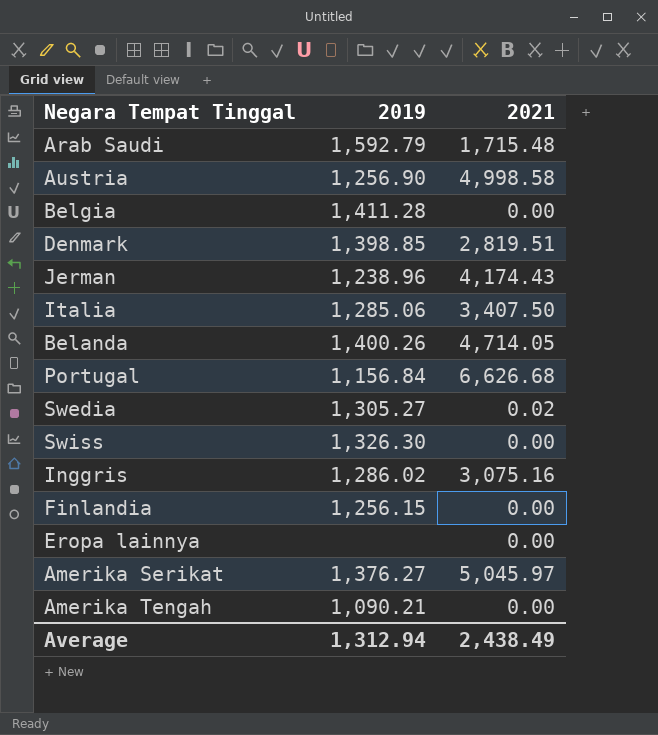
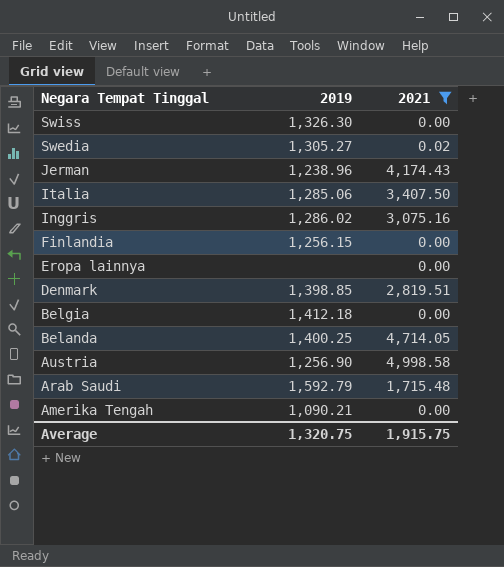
filter: none -> 2021 <= 4,998.58
row order: none -> Negara Tempat Tinggal descending
Belgia | 2019: 1,411.28 -> 1,412.18
Belanda | 2019: 1,400.26 -> 1,400.25
Average | 2019: 1,312.94 -> 1,320.75
Average | 2021: 2,438.49 -> 1,915.75

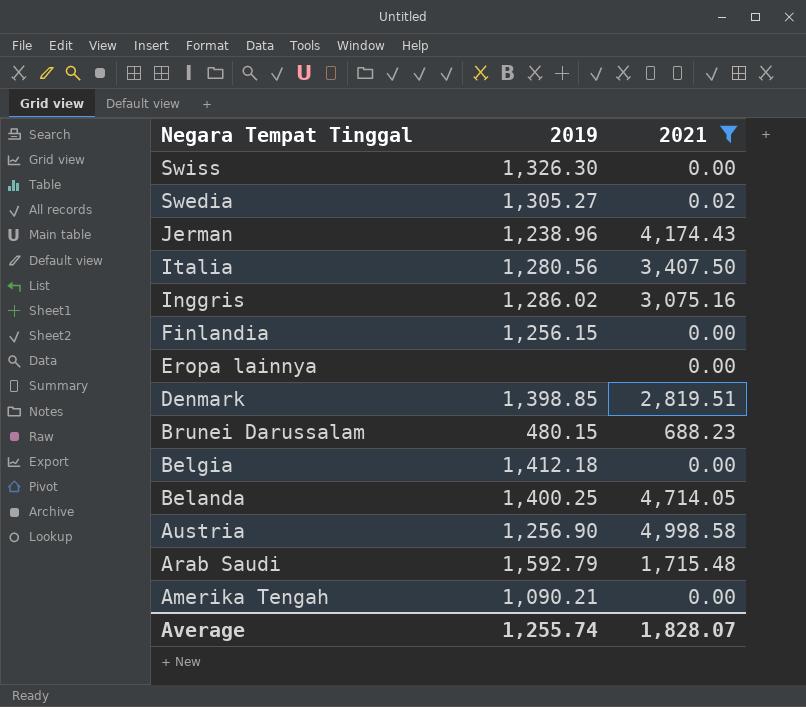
Italia | 2019: 1,285.06 -> 1,280.56
row Brunei Darussalam: none -> 480.15 | 688.23
Average | 2019: 1,320.75 -> 1,255.74
Average | 2021: 1,915.75 -> 1,828.07

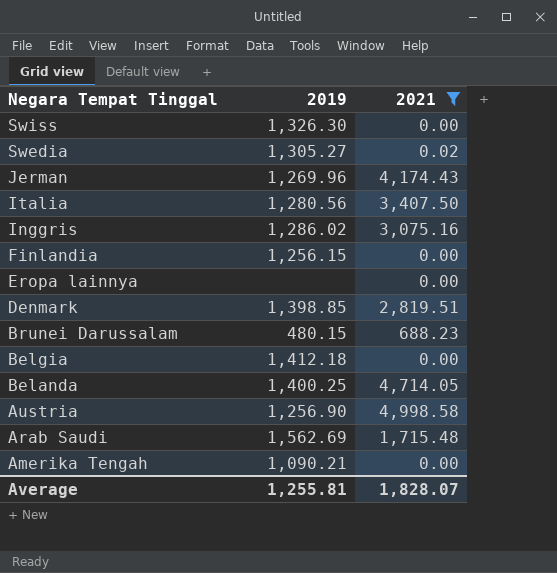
Jerman | 2019: 1,238.96 -> 1,269.96
Arab Saudi | 2019: 1,592.79 -> 1,562.69
Average | 2019: 1,255.74 -> 1,255.81

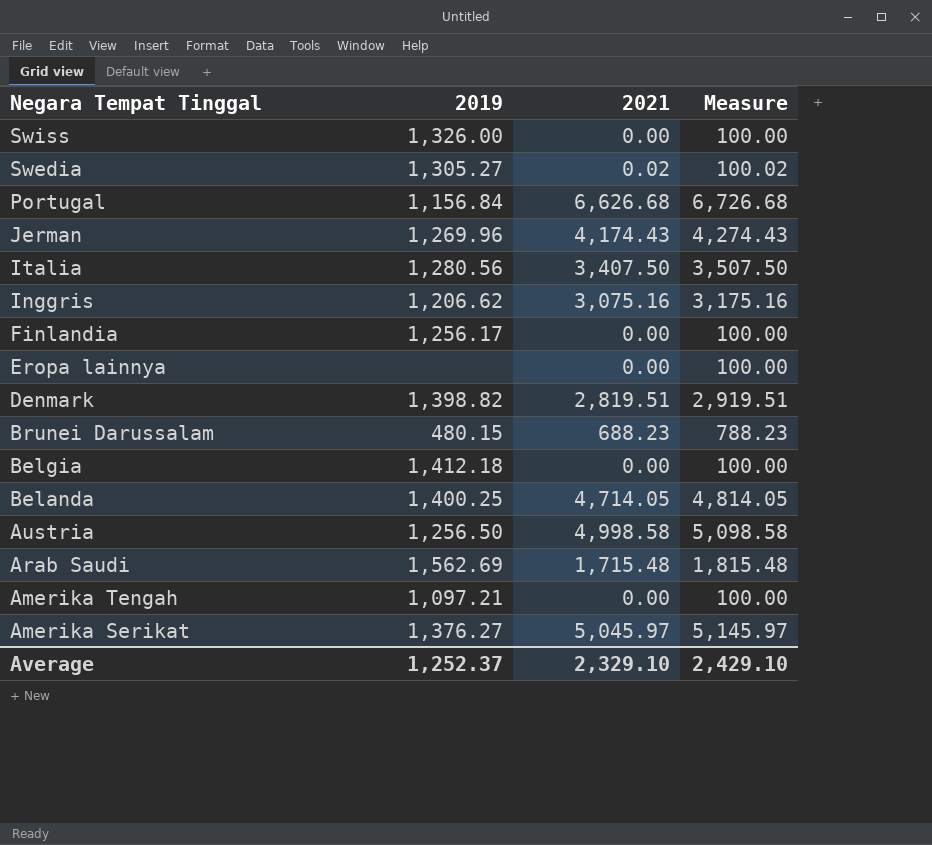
filter: 2021 <= 4,998.58 -> none
column Measure | formula: none -> [2021] + 100
Swiss | 2019: 1,326.30 -> 1,326.00
Inggris | 2019: 1,286.02 -> 1,206.62
Finlandia | 2019: 1,256.15 -> 1,256.17
Denmark | 2019: 1,398.85 -> 1,398.82
Austria | 2019: 1,256.90 -> 1,256.50
Amerika Tengah | 2019: 1,090.21 -> 1,097.21
Average | 2019: 1,255.81 -> 1,252.37
Average | 2021: 1,828.07 -> 2,329.10

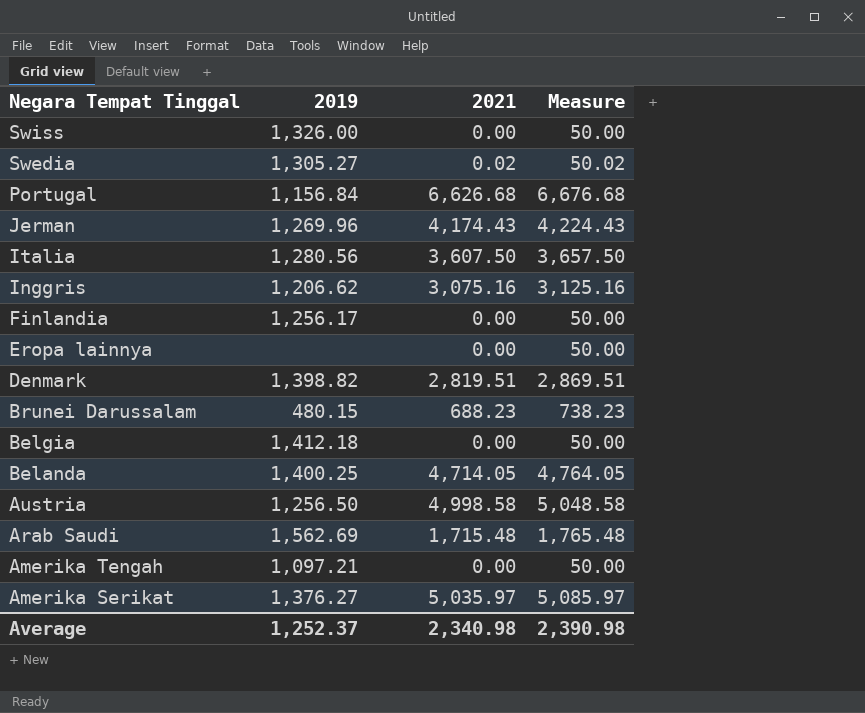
column Measure | formula: [2021] + 100 -> [2021] + 50
Italia | 2021: 3,407.50 -> 3,607.50
Amerika Serikat | 2021: 5,045.97 -> 5,035.97
Average | 2021: 2,329.10 -> 2,340.98
Average | Measure: 2,429.10 -> 2,390.98

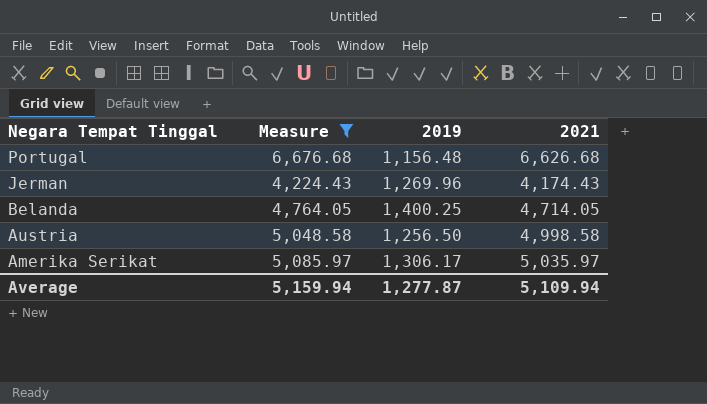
filter: none -> Measure >= 4,224.43
column Measure | position: 4 -> 2
Portugal | 2019: 1,156.84 -> 1,156.48
Amerika Serikat | 2019: 1,376.27 -> 1,306.17
Average | Measure: 2,390.98 -> 5,159.94
Average | 2019: 1,252.37 -> 1,277.87
Average | 2021: 2,340.98 -> 5,109.94

